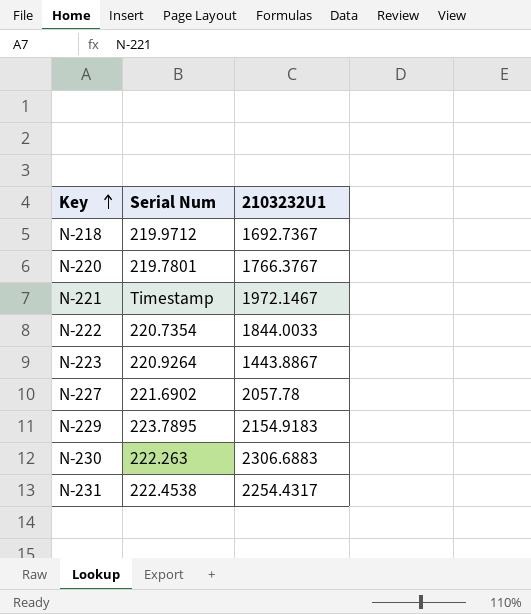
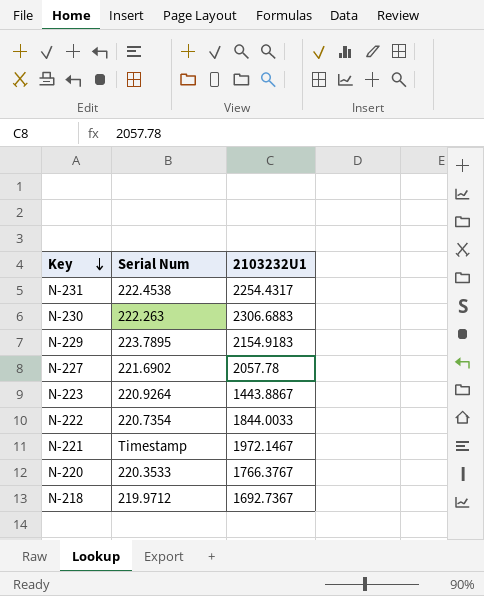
row order: Key ascending -> Key descending
N-220 | Serial Num: 219.7801 -> 220.3533

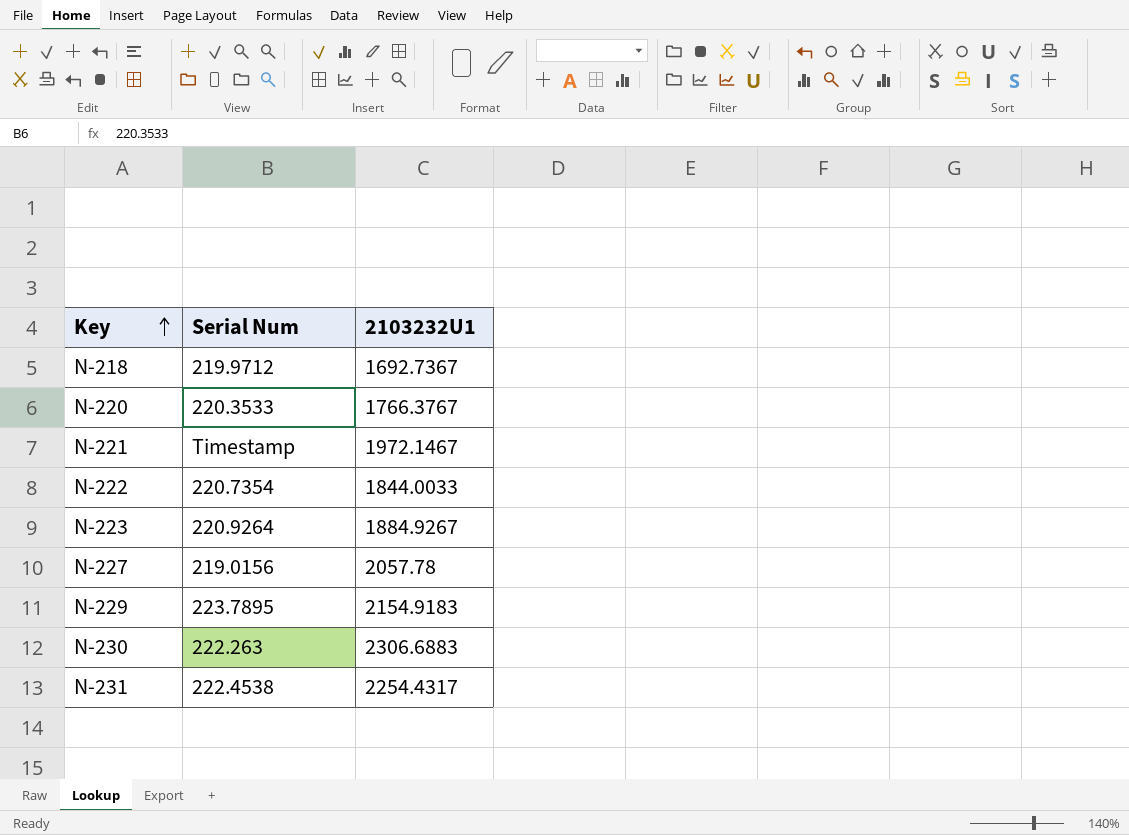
row order: Key descending -> Key ascending
N-223 | 2103232U1: 1443.8867 -> 1884.9267
N-227 | Serial Num: 221.6902 -> 219.0156

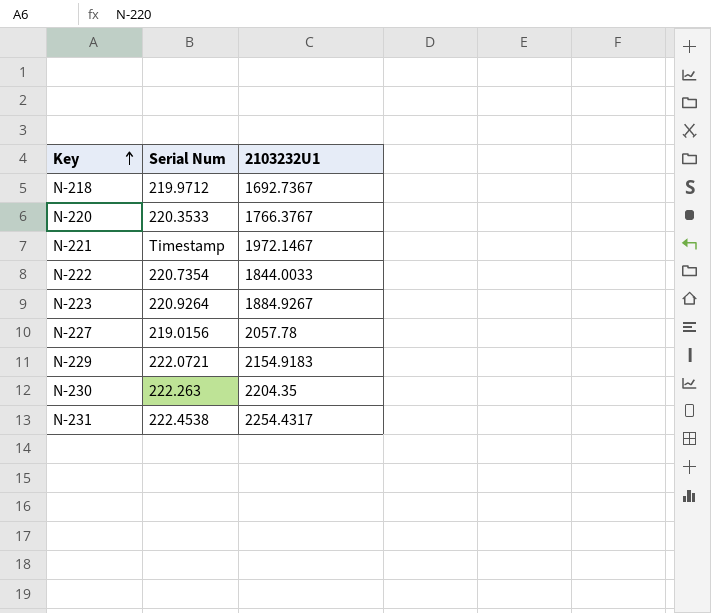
N-229 | Serial Num: 223.7895 -> 222.0721
N-230 | 2103232U1: 2306.6883 -> 2204.35

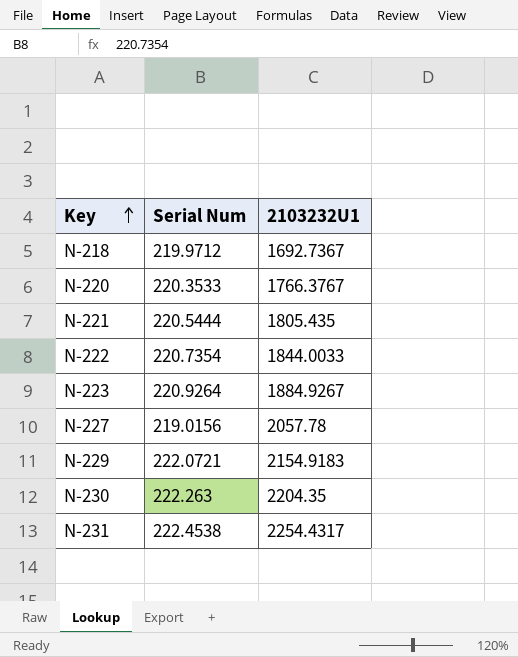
N-221 | Serial Num: Timestamp -> 220.5444
N-221 | 2103232U1: 1972.1467 -> 1805.435

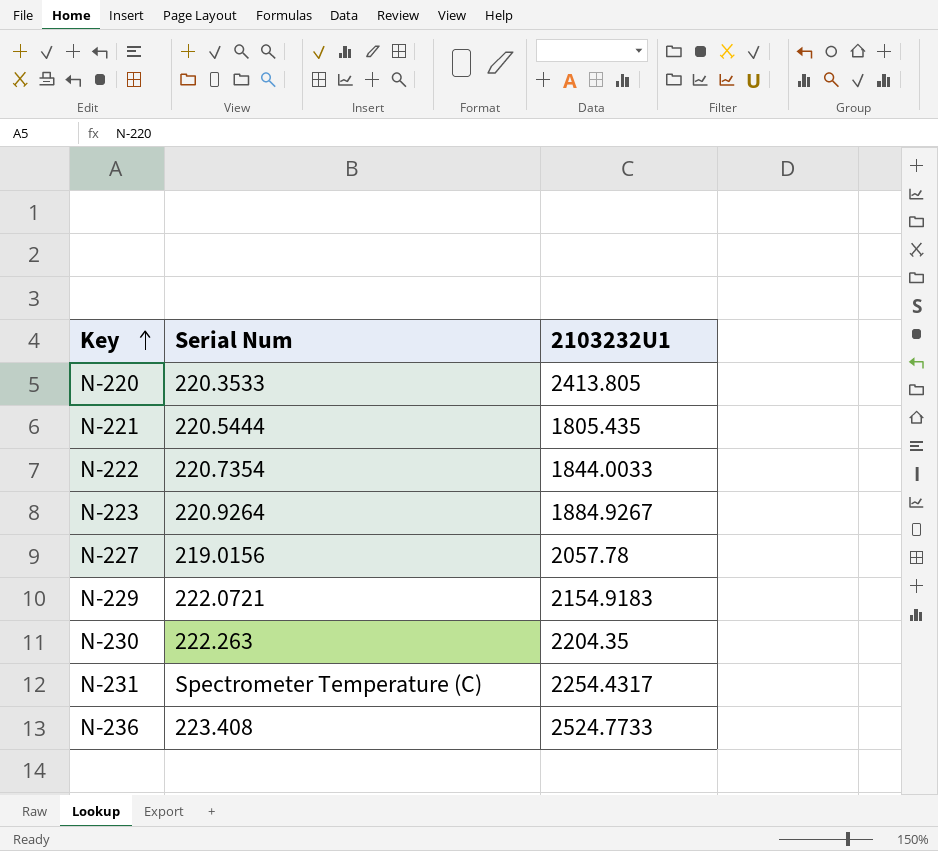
row N-218: 219.9712 | 1692.7367 -> none
N-220 | 2103232U1: 1766.3767 -> 2413.805
N-231 | Serial Num: 222.4538 -> Spectrometer Temperature (C)
row N-236: none -> 223.408 | 2524.7733

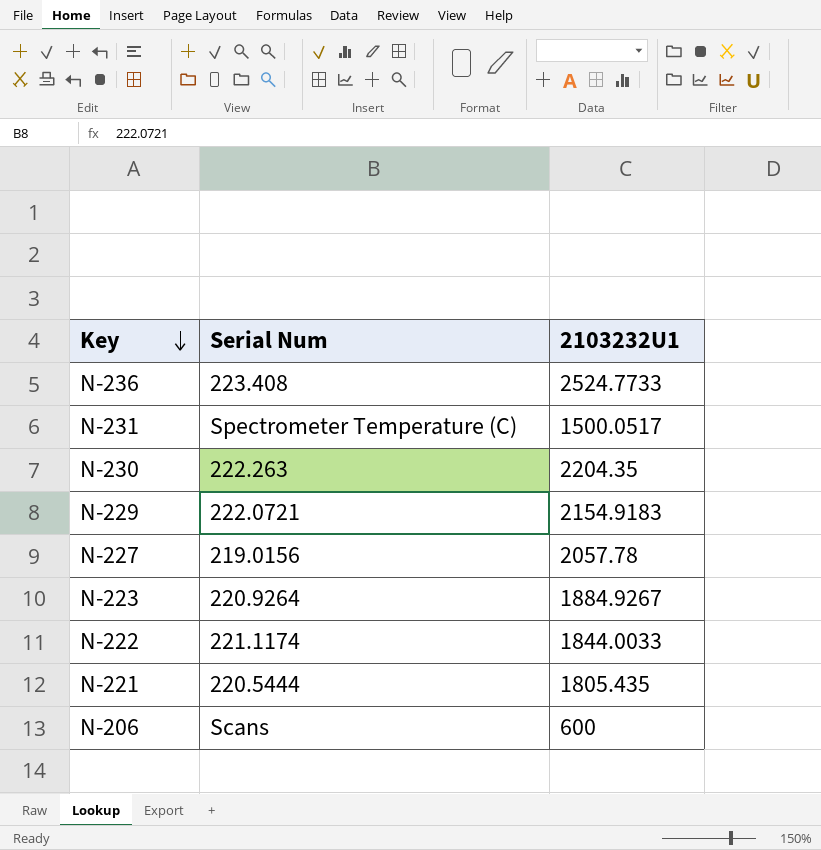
row order: Key ascending -> Key descending
row N-220: 220.3533 | 2413.805 -> none
N-231 | 2103232U1: 2254.4317 -> 1500.0517
N-222 | Serial Num: 220.7354 -> 221.1174
row N-206: none -> Scans | 600

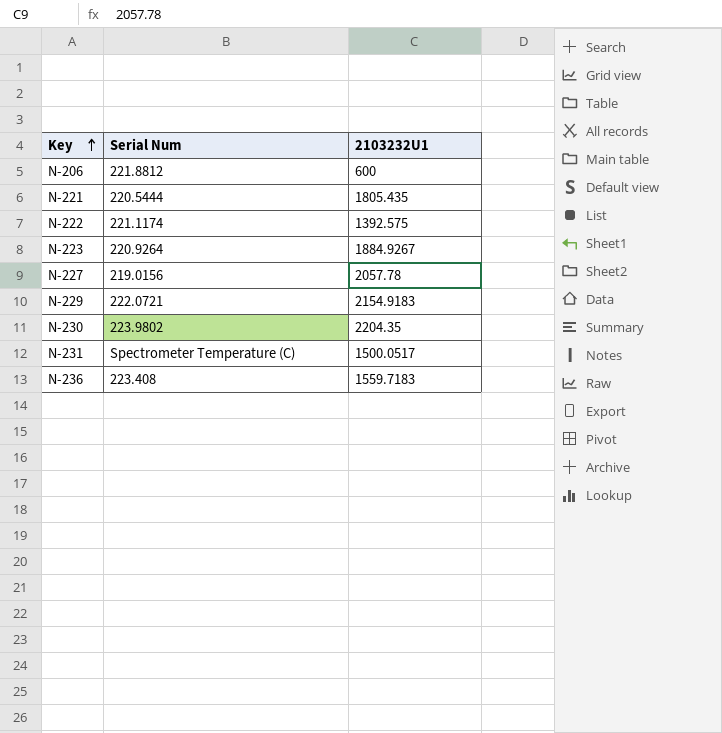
row order: Key descending -> Key ascending
N-206 | Serial Num: Scans -> 221.8812
N-222 | 2103232U1: 1844.0033 -> 1392.575
N-230 | Serial Num: 222.263 -> 223.9802
N-236 | 2103232U1: 2524.7733 -> 1559.7183

